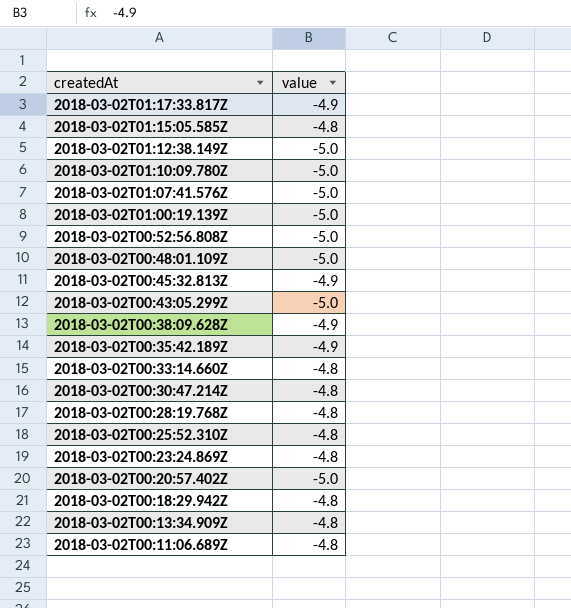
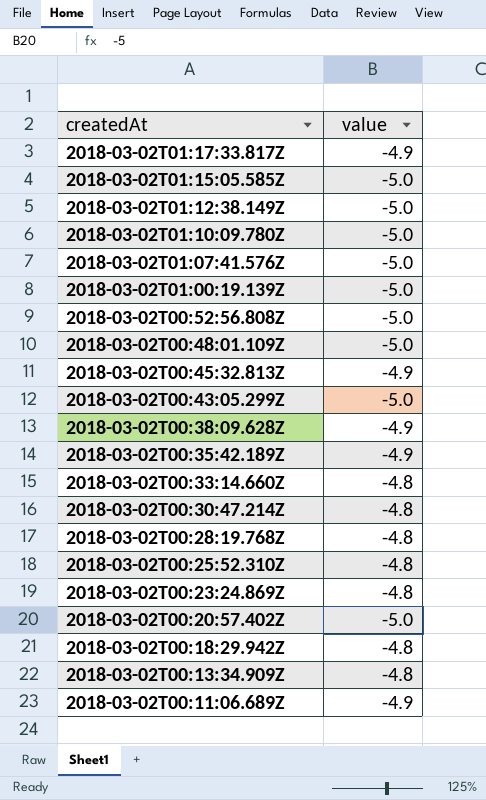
2018-03-02T01:15:05.585Z | value: -4.8 -> -5.0
2018-03-02T00:11:06.689Z | value: -4.8 -> -4.9

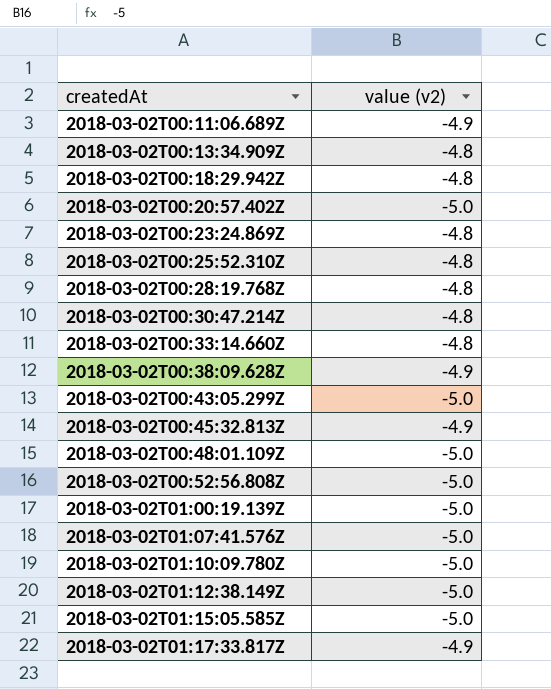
row order: createdAt descending -> createdAt ascending
column name: value -> value (v2)
row 2018-03-02T00:35:42.189Z: -4.9 -> none

